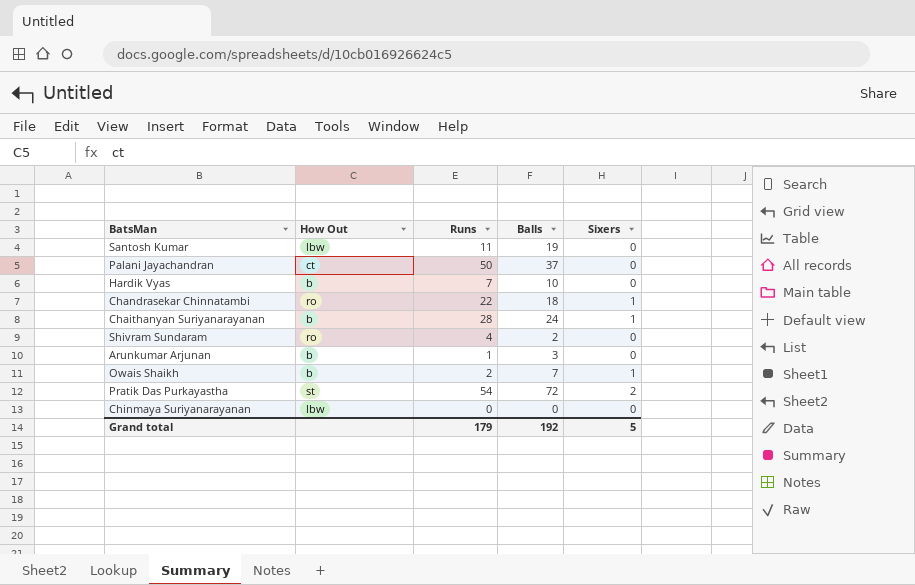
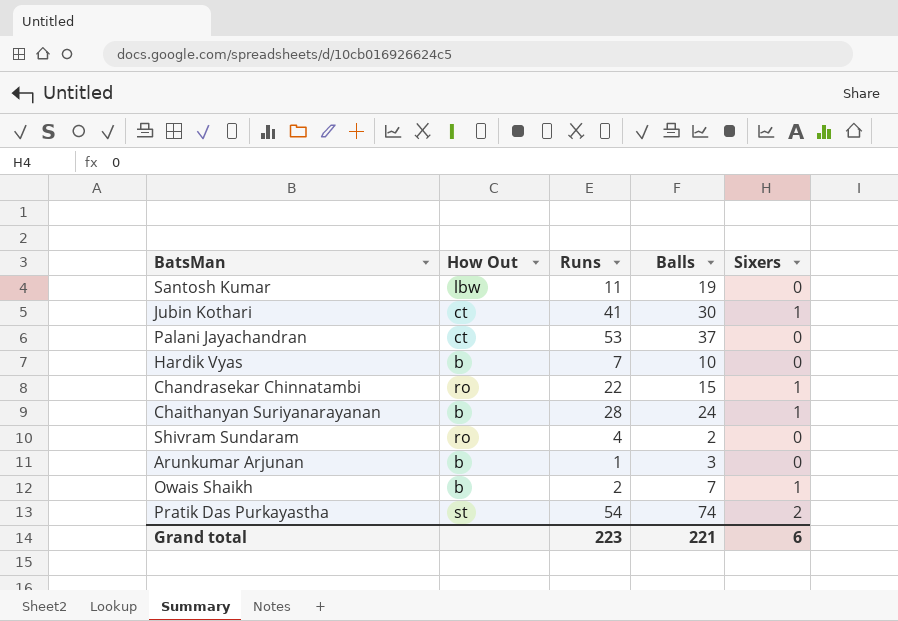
row Chinmaya Suriyanarayanan: lbw | 0 | 0 | 0 -> none
row Jubin Kothari: none -> ct | 41 | 30 | 1
Palani Jayachandran | Runs: 50 -> 53
Chandrasekar Chinnatambi | Balls: 18 -> 15
Pratik Das Purkayastha | Balls: 72 -> 74
Grand total | Runs: 179 -> 223
Grand total | Balls: 192 -> 221
Grand total | Sixers: 5 -> 6

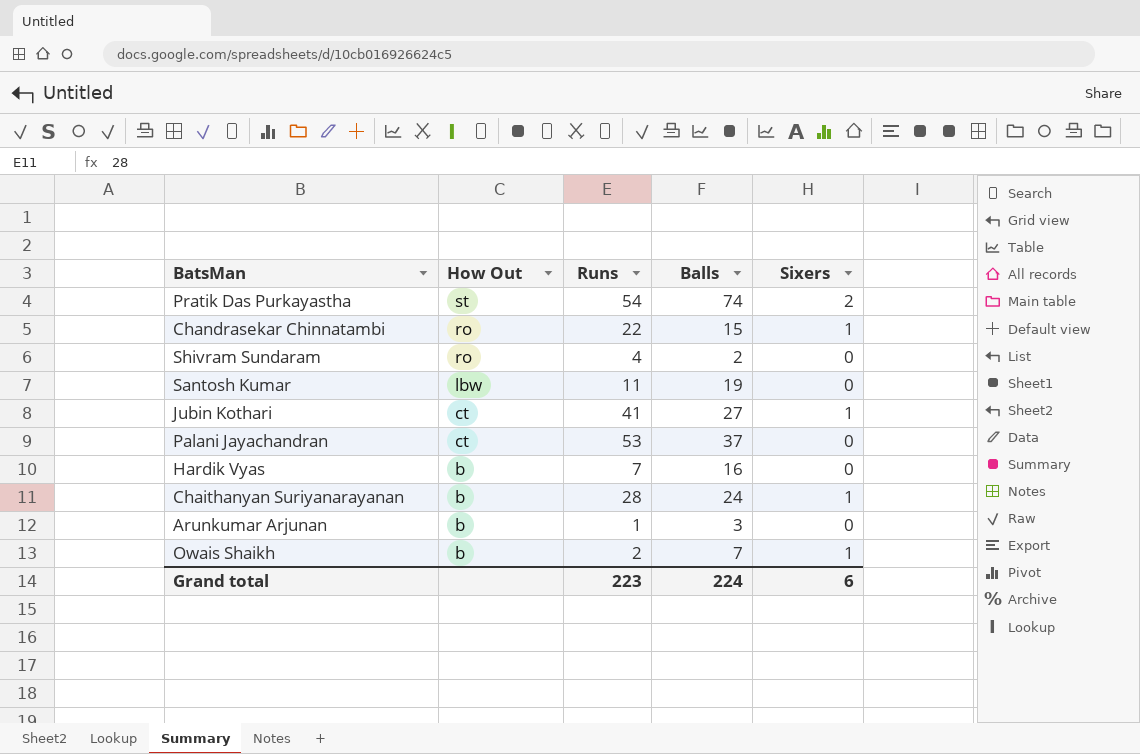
row order: none -> How Out descending
Jubin Kothari | Balls: 30 -> 27
Hardik Vyas | Balls: 10 -> 16
Grand total | Balls: 221 -> 224

